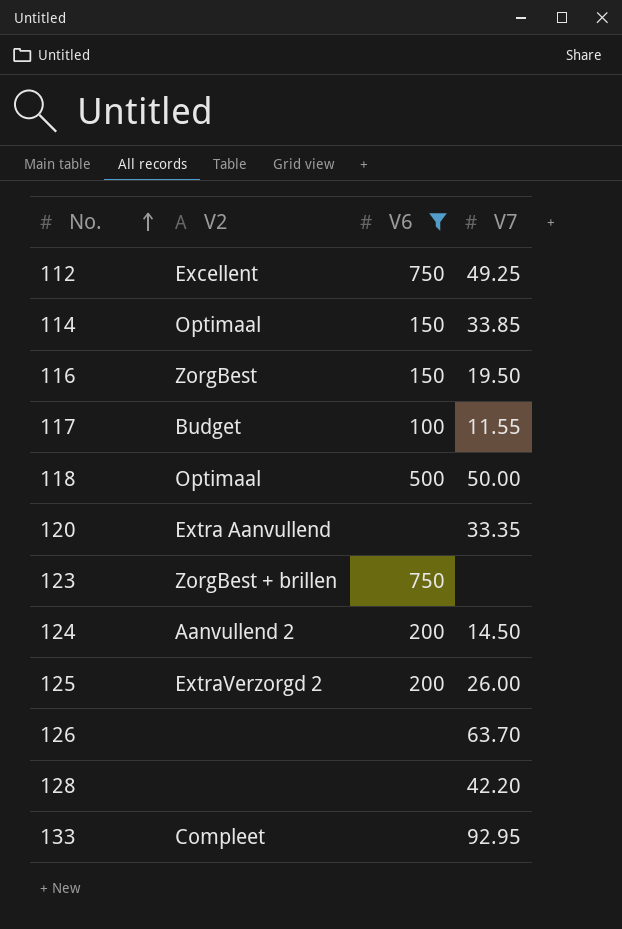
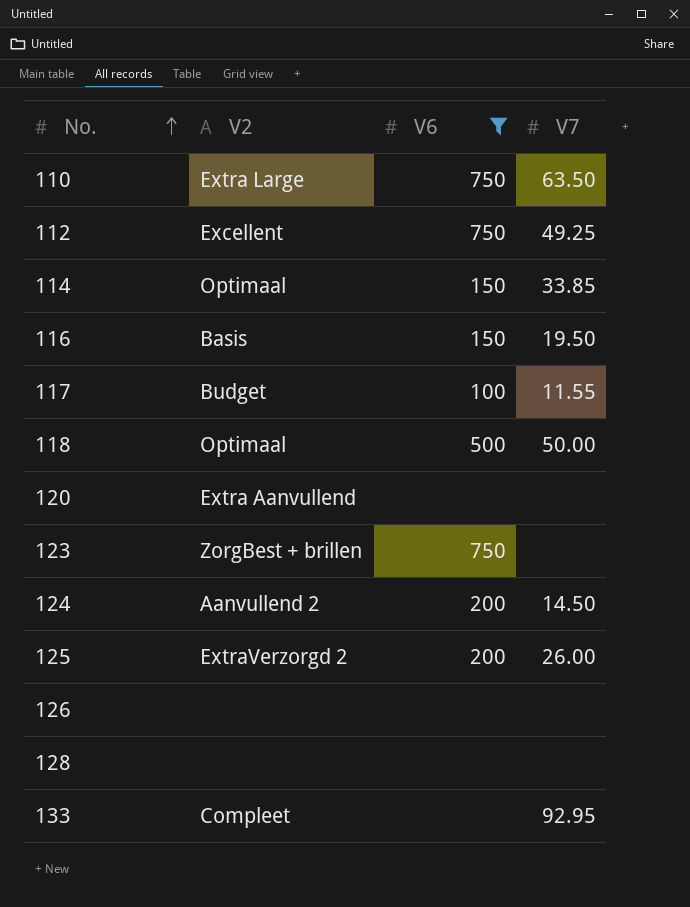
row 110: none -> Extra Large | 750 | 63.50
116 | V2: ZorgBest -> Basis
120 | V7: 33.35 -> none
126 | V7: 63.70 -> none
128 | V7: 42.20 -> none

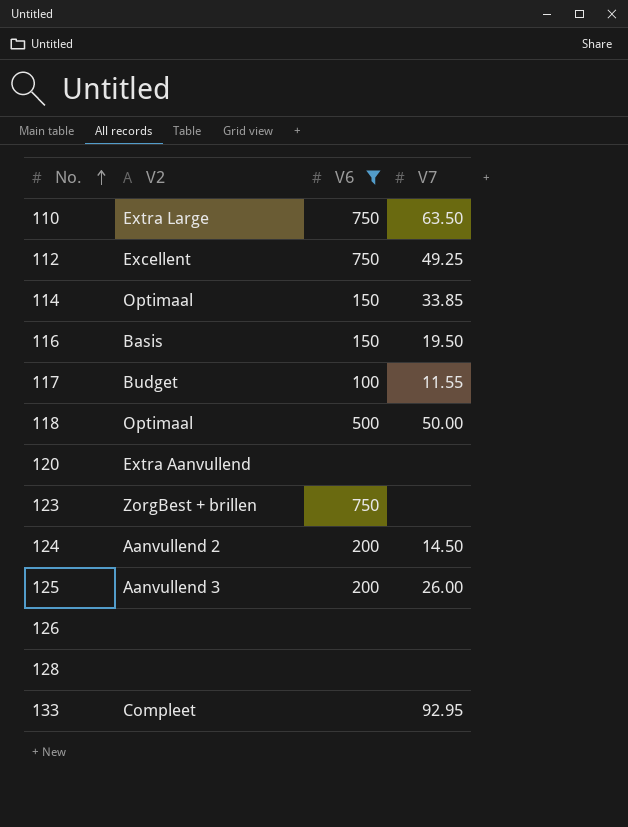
125 | V2: ExtraVerzorgd 2 -> Aanvullend 3

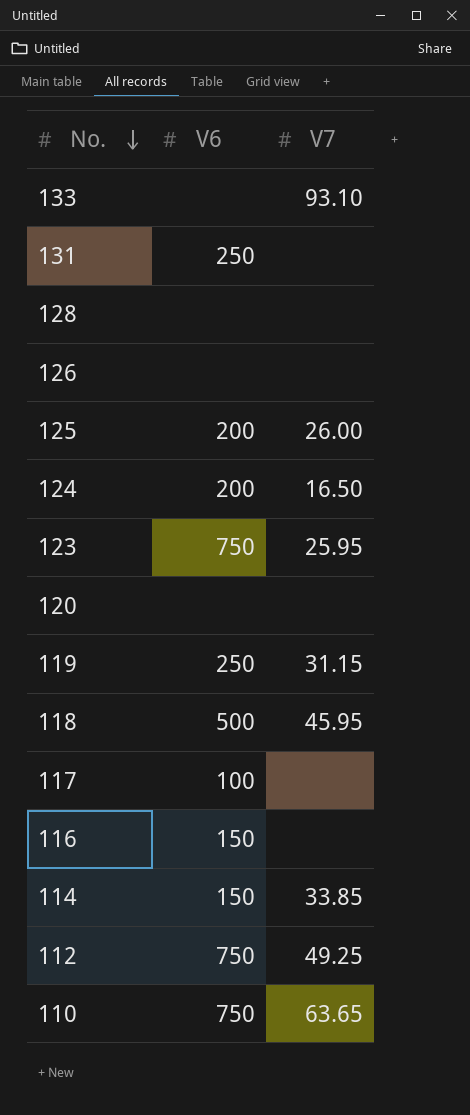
filter: V6 != 250 -> none
row order: No. ascending -> No. descending
column V2 | position: 2 -> none
133 | V7: 92.95 -> 93.10
124 | V7: 14.50 -> 16.50
123 | V7: none -> 25.95
118 | V7: 50.00 -> 45.95
117 | V7: 11.55 -> none
116 | V7: 19.50 -> none
110 | V7: 63.50 -> 63.65

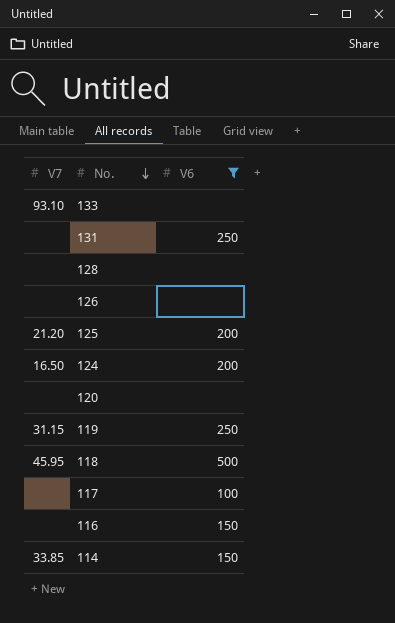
filter: none -> V6 != 750
column V7 | position: 3 -> 1
125 | V7: 26.00 -> 21.20

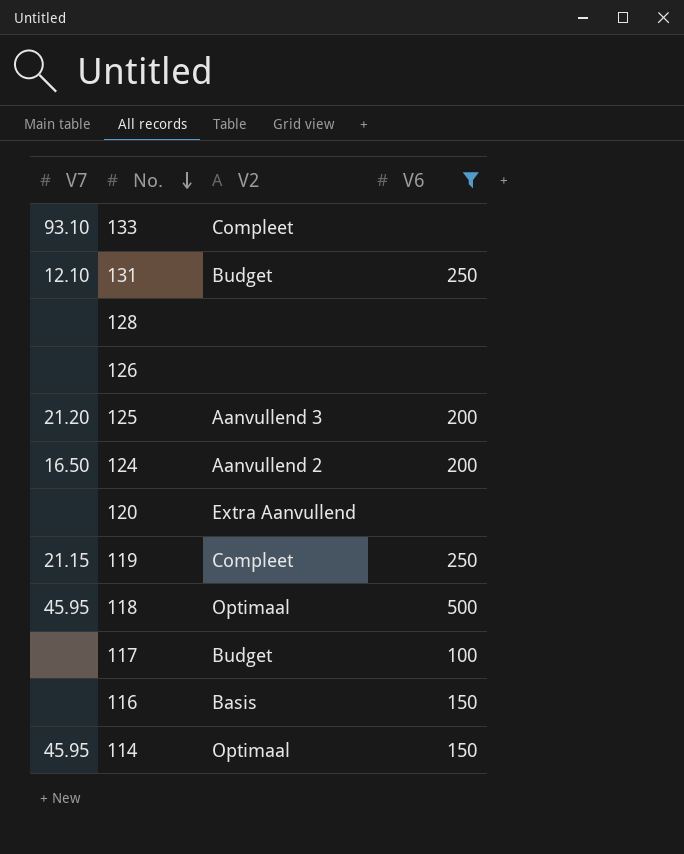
column V2 | position: none -> 3
131 | V7: none -> 12.10
119 | V7: 31.15 -> 21.15
114 | V7: 33.85 -> 45.95

